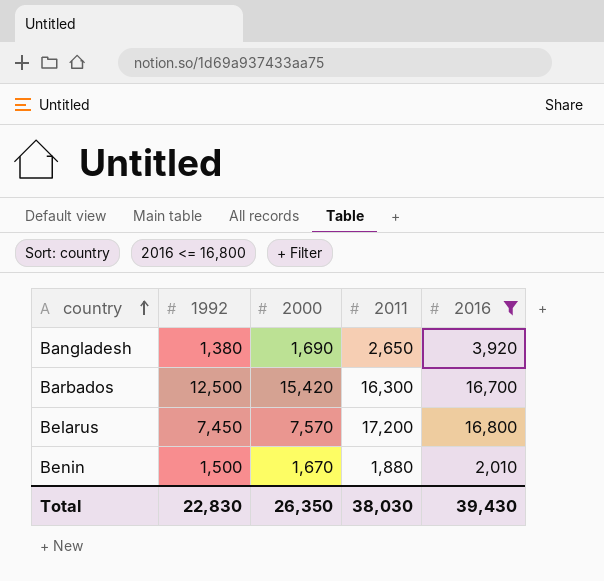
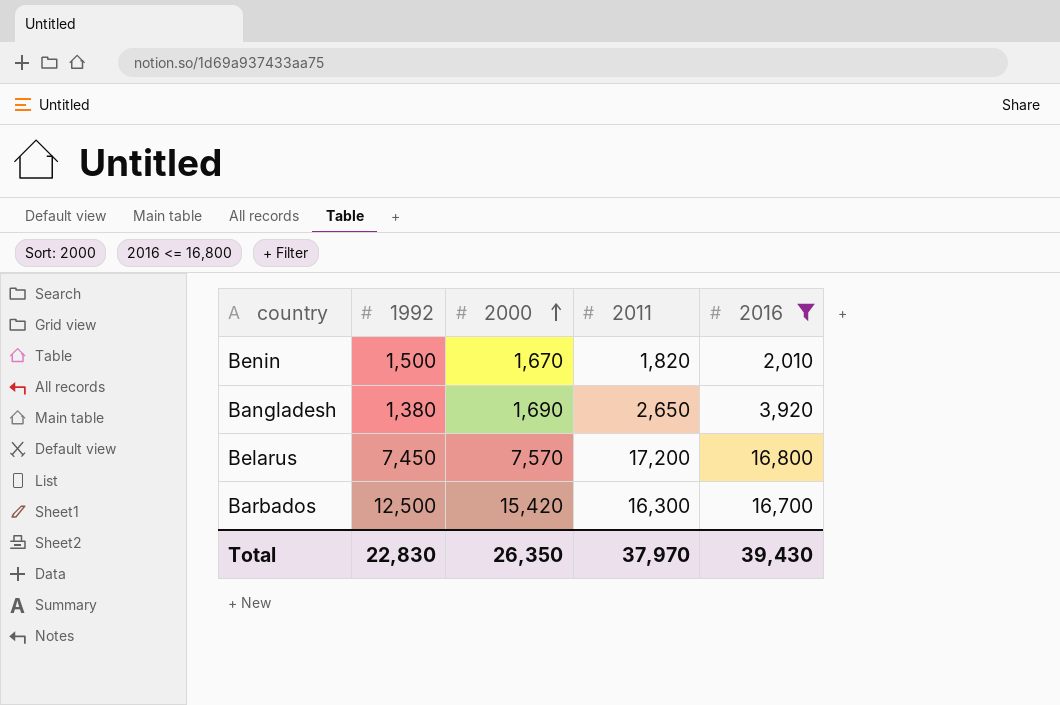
row order: country ascending -> 2000 ascending
Benin | 2011: 1,880 -> 1,820
Total | 2011: 38,030 -> 37,970

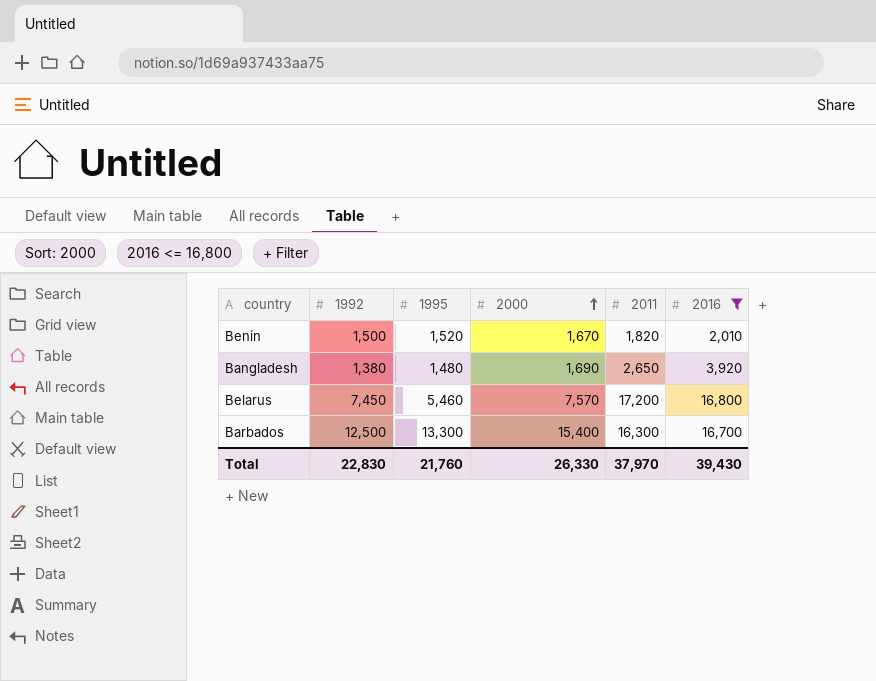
column 1995 | position: none -> 3
Barbados | 2000: 15,420 -> 15,400
Total | 2000: 26,350 -> 26,330

